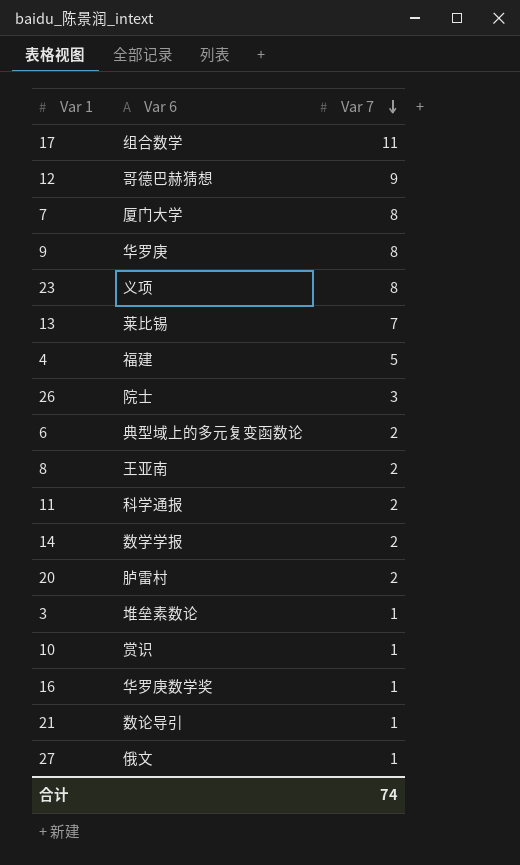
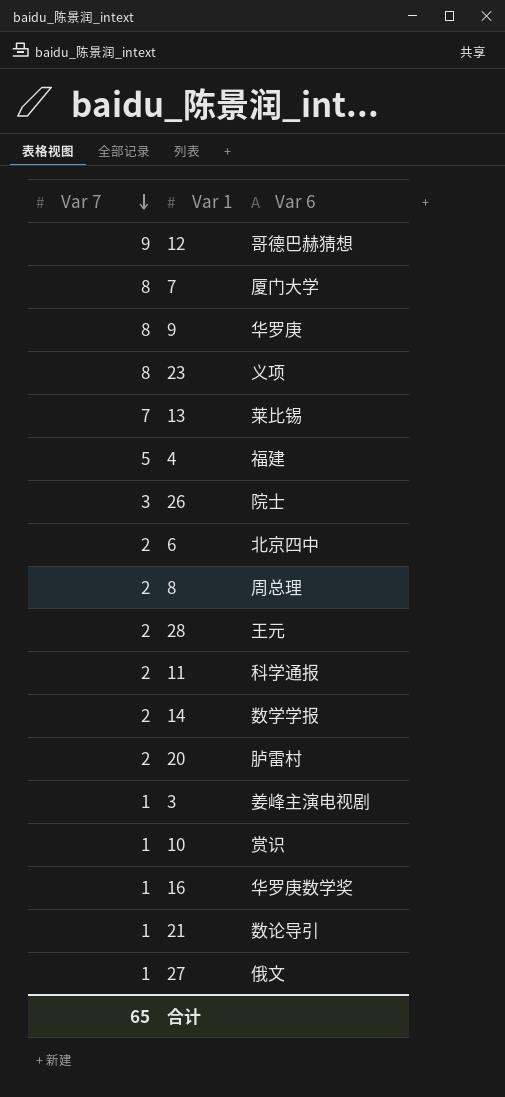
column Var 7 | position: 3 -> 1
row 17: 组合数学 | 11 -> none
6 | Var 6: 典型域上的多元复变函数论 -> 北京四中
8 | Var 6: 王亚南 -> 周总理
row 28: none -> 2 | 王元
3 | Var 6: 堆垒素数论 -> 姜峰主演电视剧
合计 | Var 7: 74 -> 65

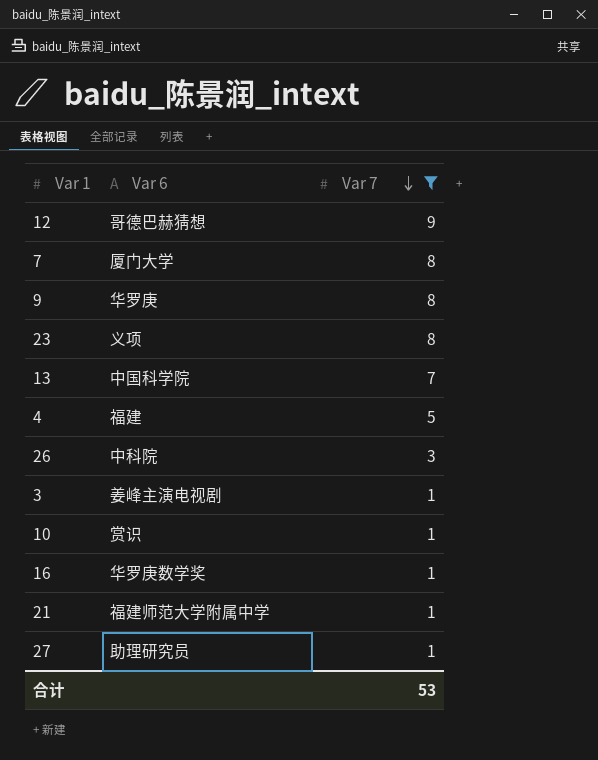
filter: none -> Var 7 != 2
column Var 7 | position: 1 -> 3
13 | Var 6: 莱比锡 -> 中国科学院
26 | Var 6: 院士 -> 中科院
21 | Var 6: 数论导引 -> 福建师范大学附属中学
27 | Var 6: 俄文 -> 助理研究员
合计 | Var 7: 65 -> 53

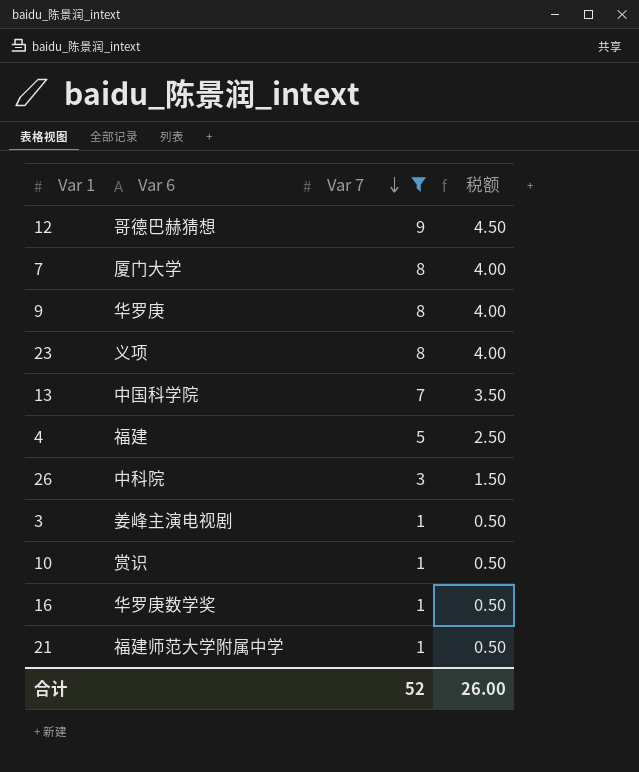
column 税额 | formula: none -> [Var 7] * 0.5
row 27: 助理研究员 | 1 -> none
合计 | Var 7: 53 -> 52

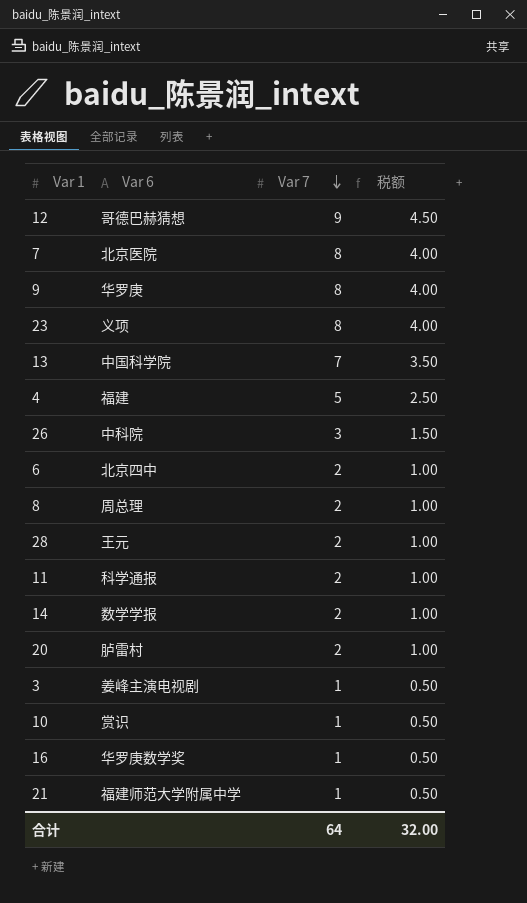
filter: Var 7 != 2 -> none
7 | Var 6: 厦门大学 -> 北京医院
合计 | Var 7: 52 -> 64
合计 | 税额: 26.00 -> 32.00

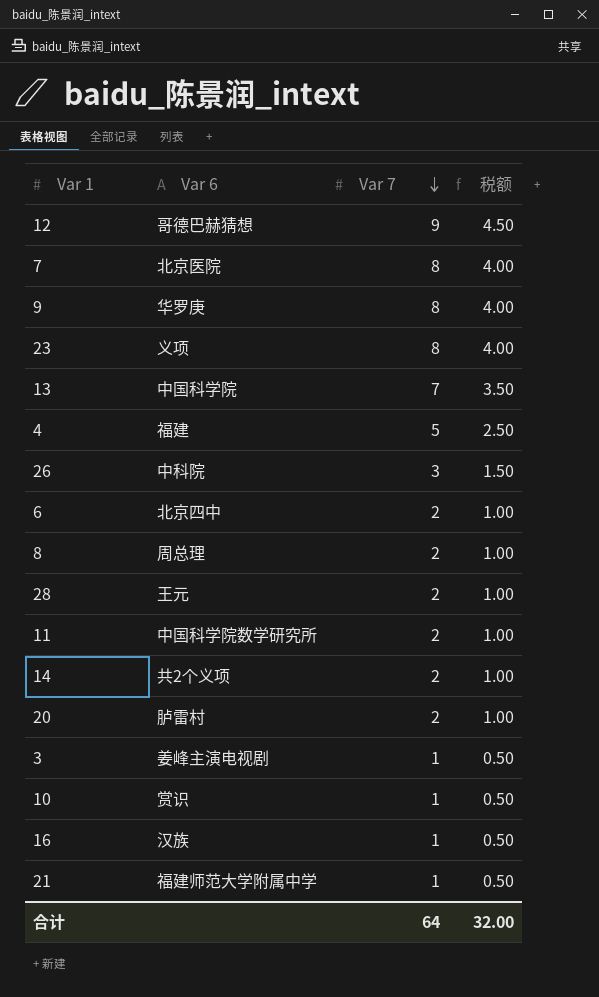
11 | Var 6: 科学通报 -> 中国科学院数学研究所
14 | Var 6: 数学学报 -> 共2个义项
16 | Var 6: 华罗庚数学奖 -> 汉族

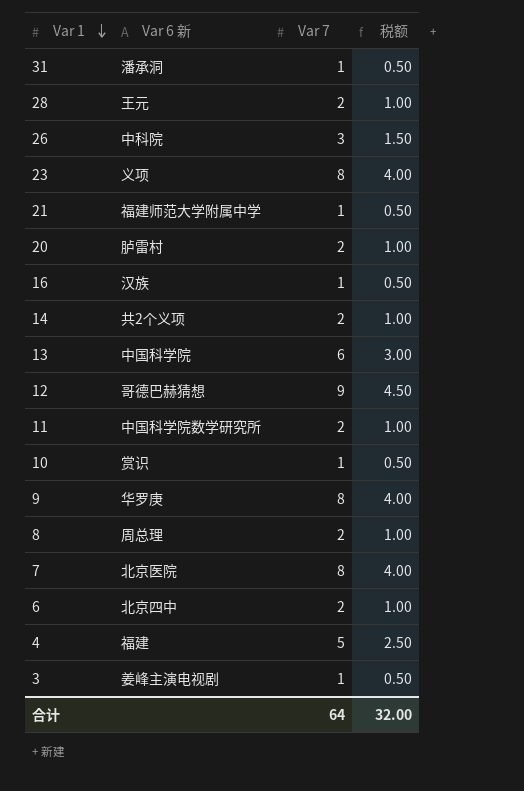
row order: Var 7 descending -> Var 1 descending
column name: Var 6 -> Var 6 新
row 31: none -> 潘承洞 | 1 | 0.50
13 | Var 7: 7 -> 6
13 | 税额: 3.50 -> 3.00

